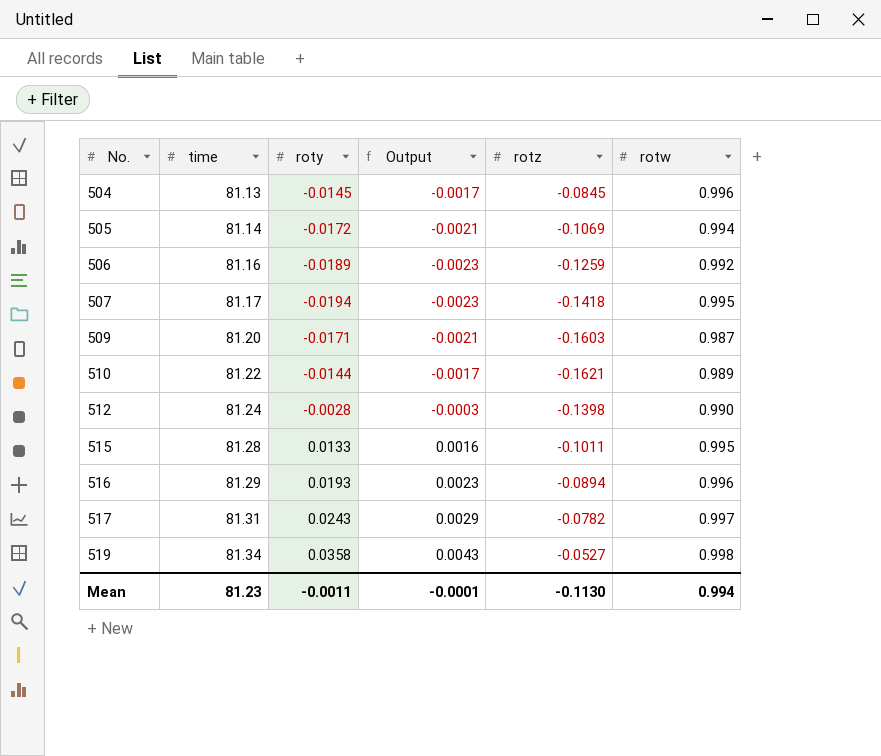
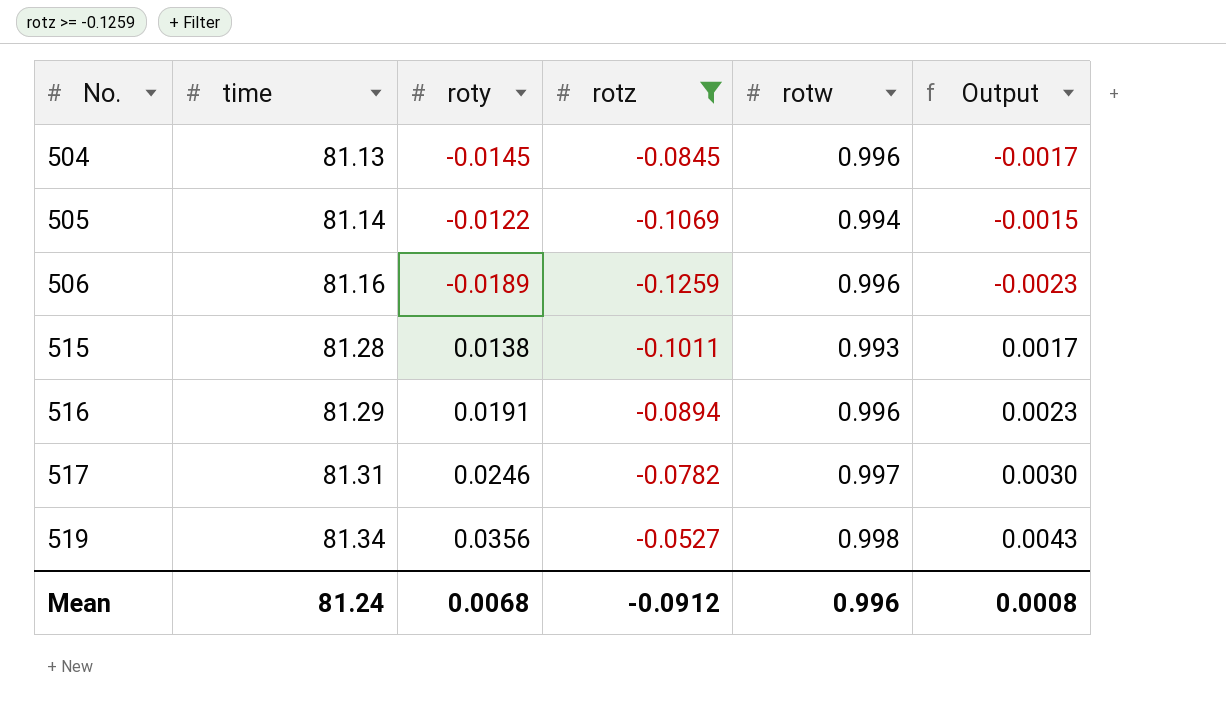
filter: none -> rotz >= -0.1259
column Output | position: 4 -> 6
505 | roty: -0.0172 -> -0.0122
505 | Output: -0.0021 -> -0.0015
506 | rotw: 0.992 -> 0.996
515 | roty: 0.0133 -> 0.0138
515 | rotw: 0.995 -> 0.993
515 | Output: 0.0016 -> 0.0017
516 | roty: 0.0193 -> 0.0191
517 | roty: 0.0243 -> 0.0246
517 | Output: 0.0029 -> 0.0030
519 | roty: 0.0358 -> 0.0356
Mean | time: 81.23 -> 81.24
Mean | roty: -0.0011 -> 0.0068
Mean | rotz: -0.1130 -> -0.0912
Mean | rotw: 0.994 -> 0.996
Mean | Output: -0.0001 -> 0.0008

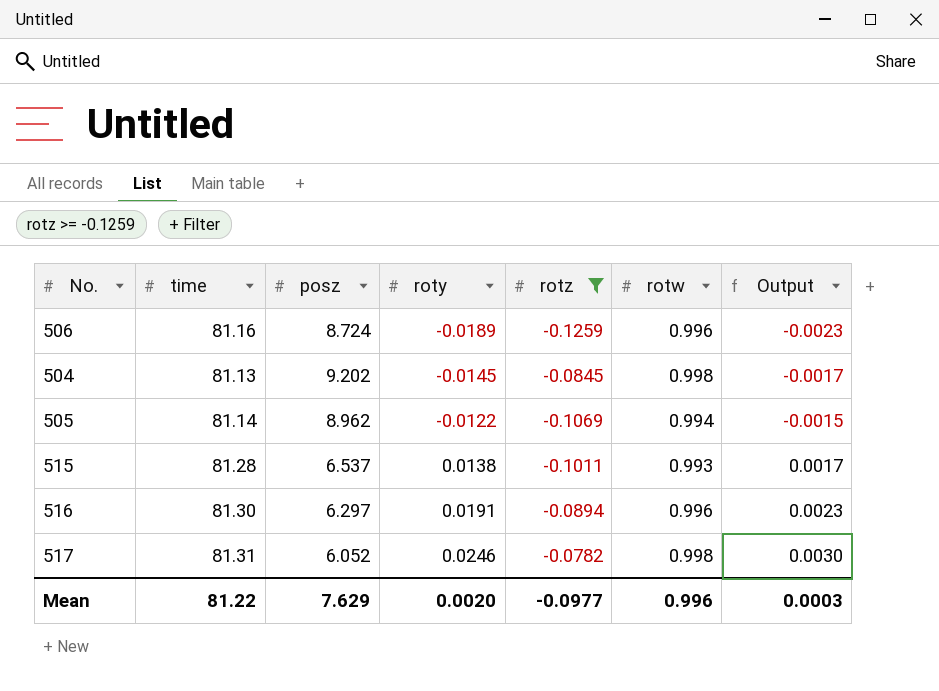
row order: No. ascending -> roty ascending
column posz | position: none -> 3
row 519: 81.34 | 0.0356 | -0.0527 | 0.998 | 0.0043 -> none
504 | rotw: 0.996 -> 0.998
516 | time: 81.29 -> 81.30
517 | rotw: 0.997 -> 0.998
Mean | time: 81.24 -> 81.22
Mean | roty: 0.0068 -> 0.0020
Mean | rotz: -0.0912 -> -0.0977
Mean | Output: 0.0008 -> 0.0003

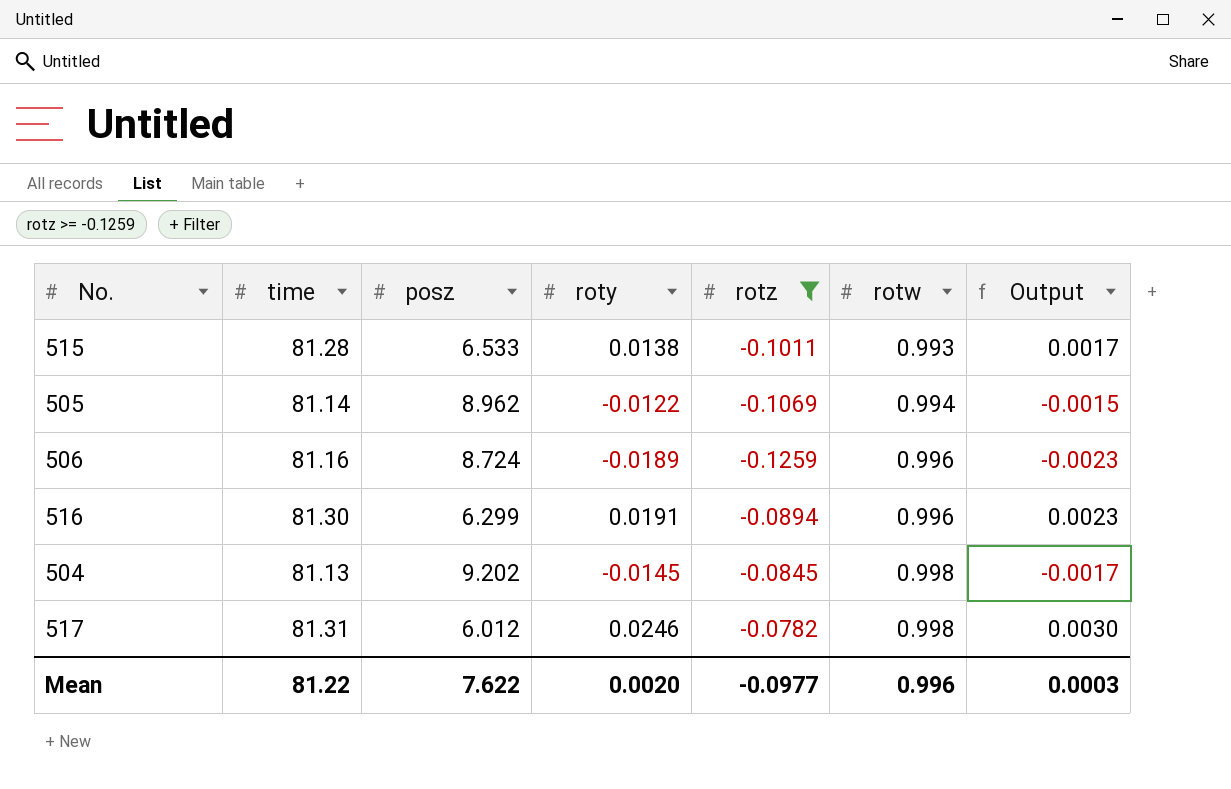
row order: roty ascending -> rotw ascending
515 | posz: 6.537 -> 6.533
516 | posz: 6.297 -> 6.299
517 | posz: 6.052 -> 6.012
Mean | posz: 7.629 -> 7.622

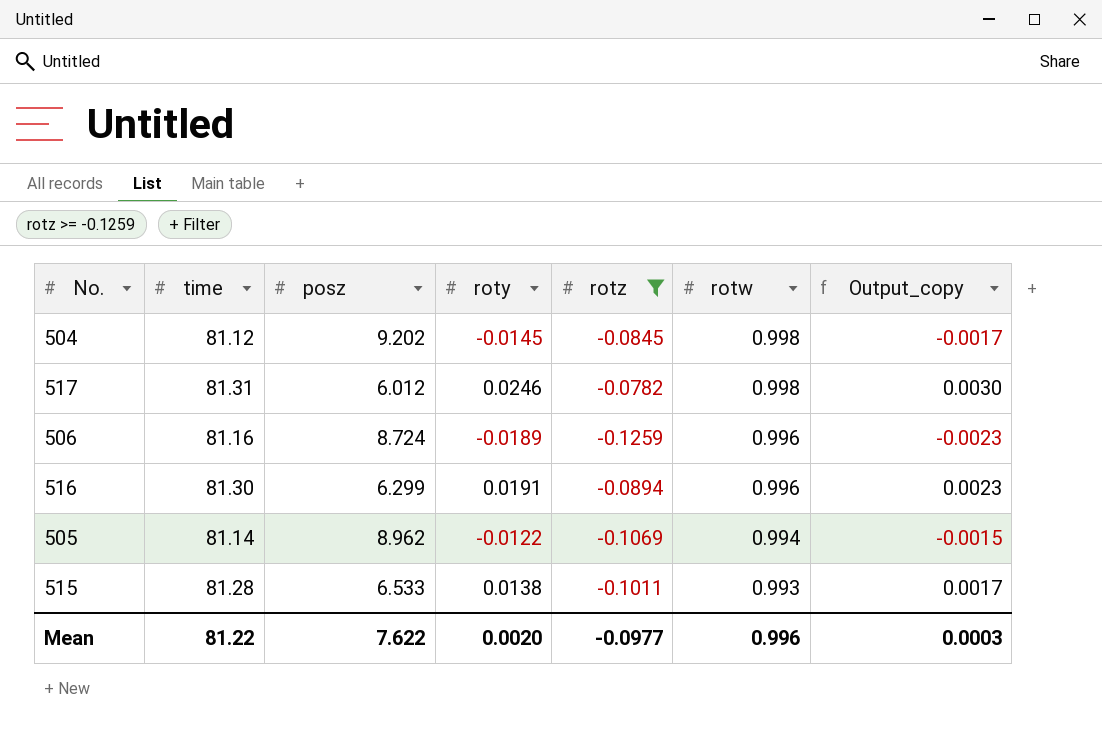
row order: rotw ascending -> rotw descending
column name: Output -> Output_copy
504 | time: 81.13 -> 81.12

